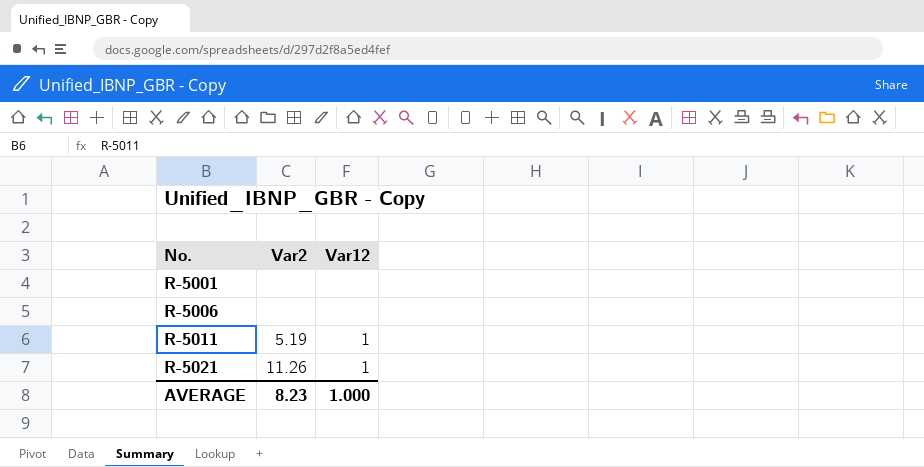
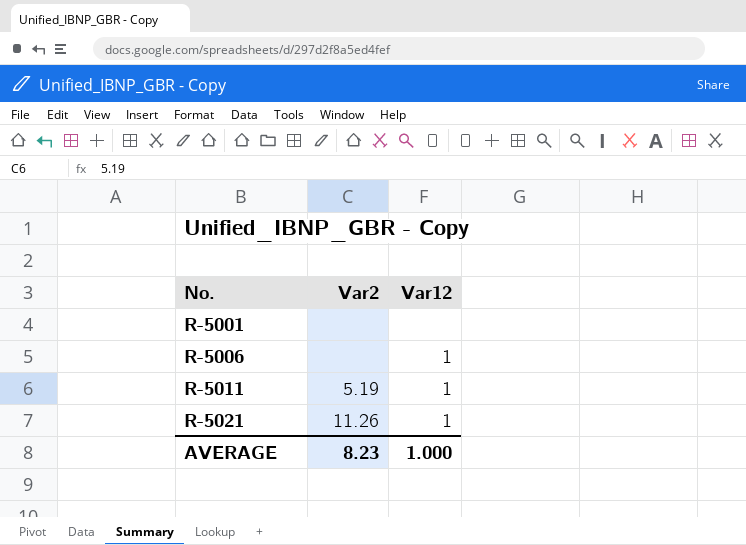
R-5006 | Var12: none -> 1

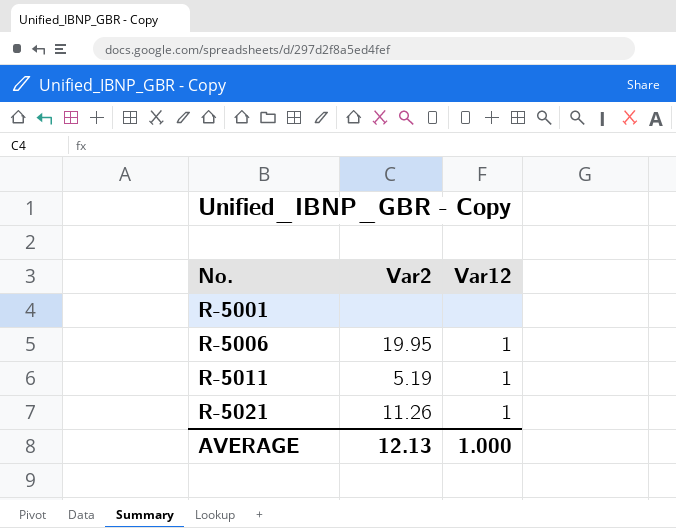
R-5006 | Var2: none -> 19.95
AVERAGE | Var2: 8.23 -> 12.13

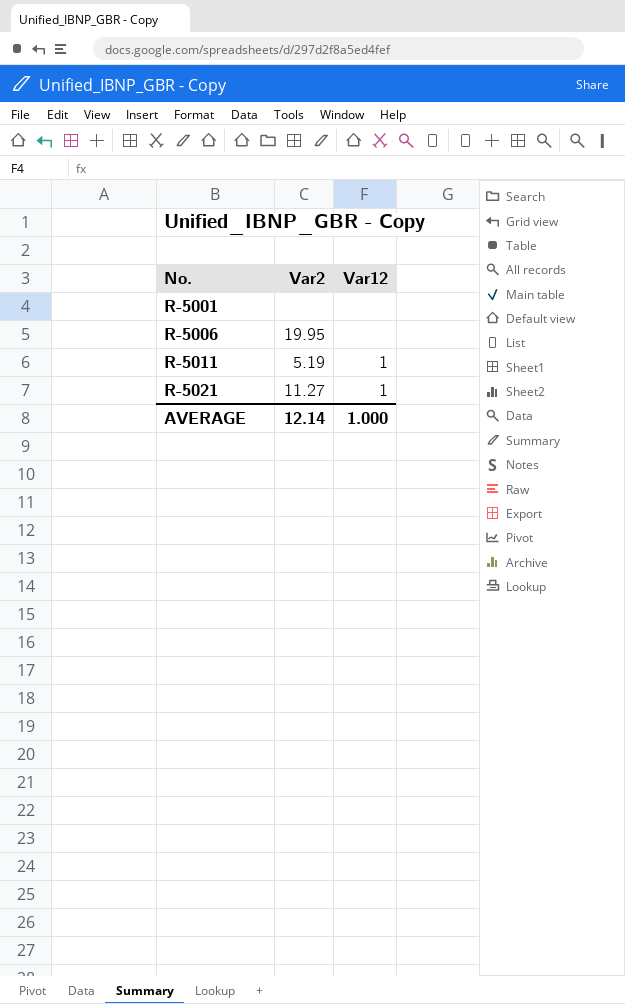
R-5006 | Var12: 1 -> none
R-5021 | Var2: 11.26 -> 11.27
AVERAGE | Var2: 12.13 -> 12.14

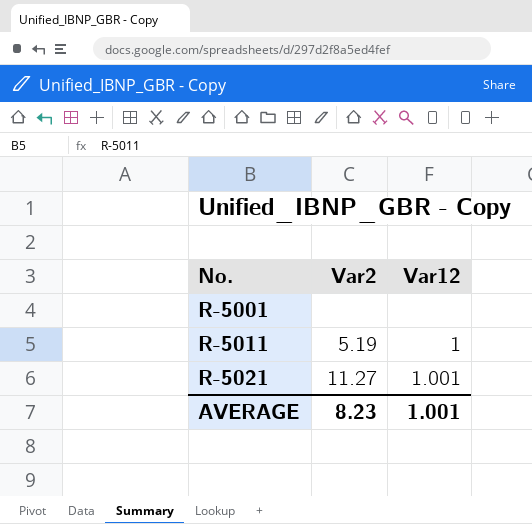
row R-5006: 19.95 | none -> none
R-5021 | Var12: 1 -> 1.001
AVERAGE | Var2: 12.14 -> 8.23
AVERAGE | Var12: 1.000 -> 1.001

